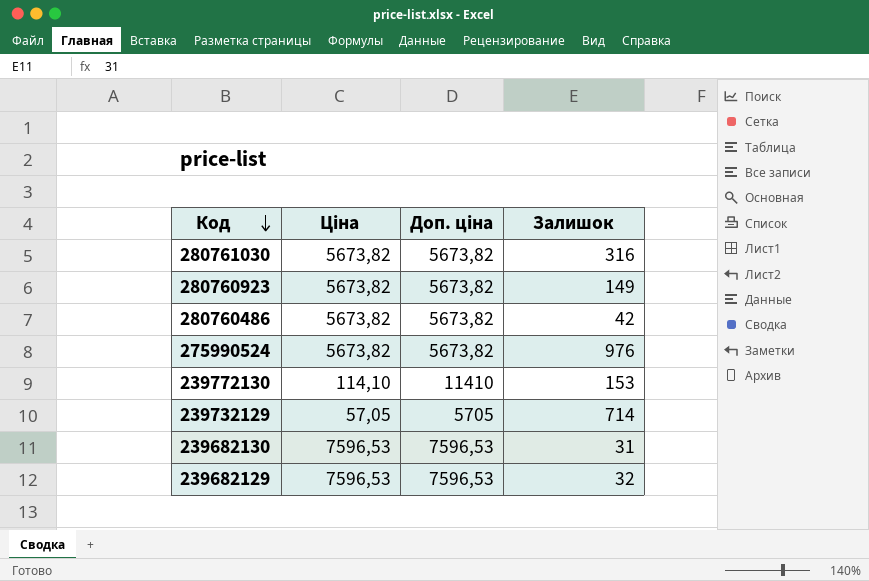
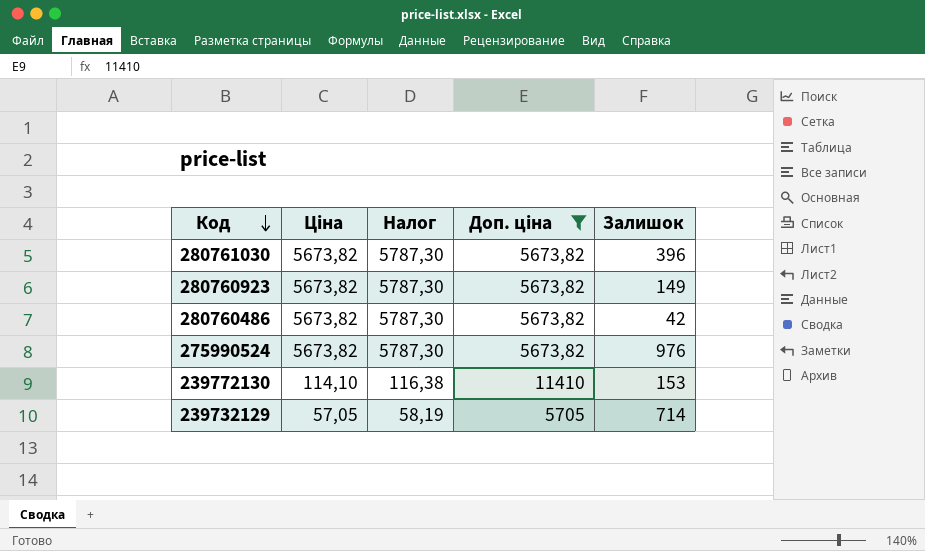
filter: none -> Доп. ціна != 7596,53
column Налог | formula: none -> [Ціна] * 1,02
280761030 | Залишок: 316 -> 396

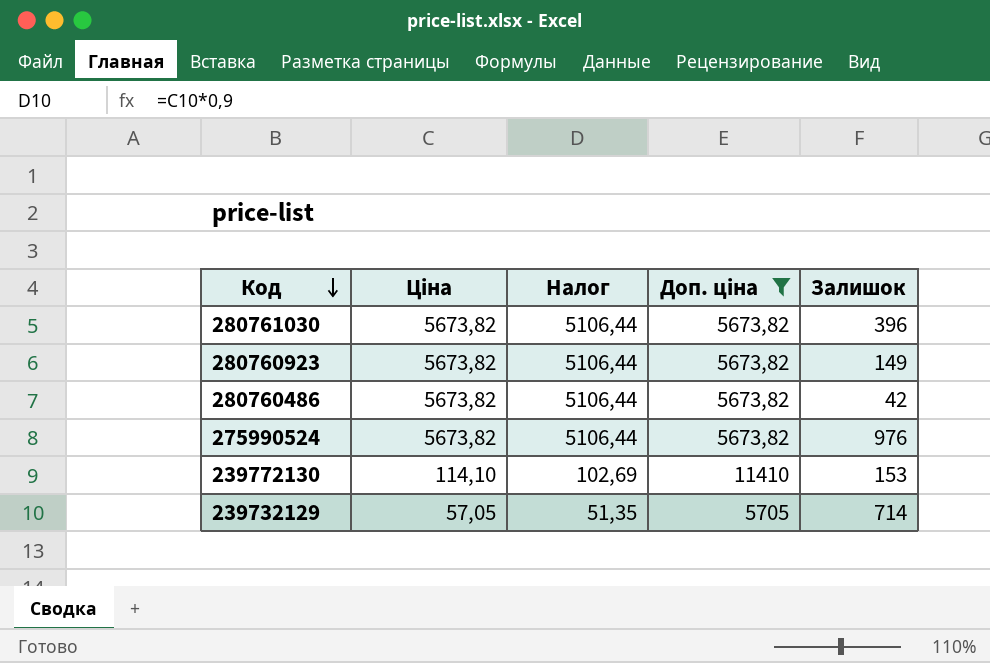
column Налог | formula: [Ціна] * 1,02 -> [Ціна] * 0,9

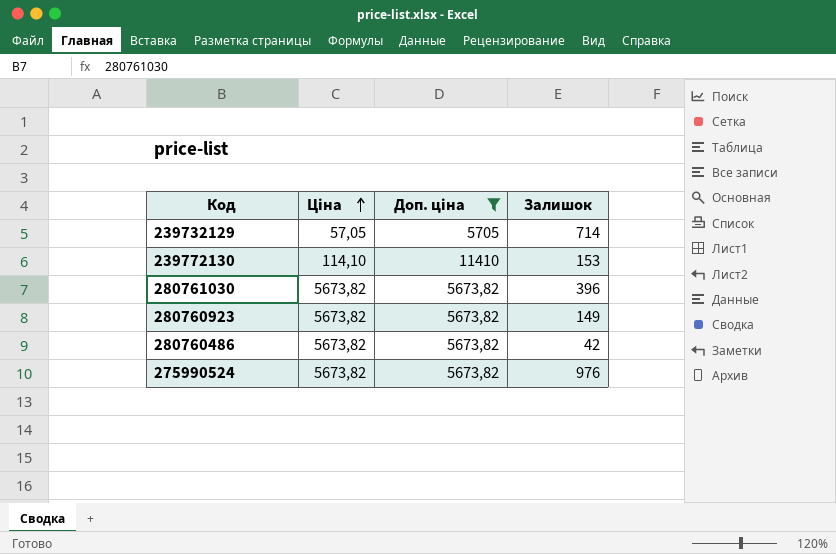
row order: Код descending -> Ціна ascending
column Налог | formula: [Ціна] * 0,9 -> none

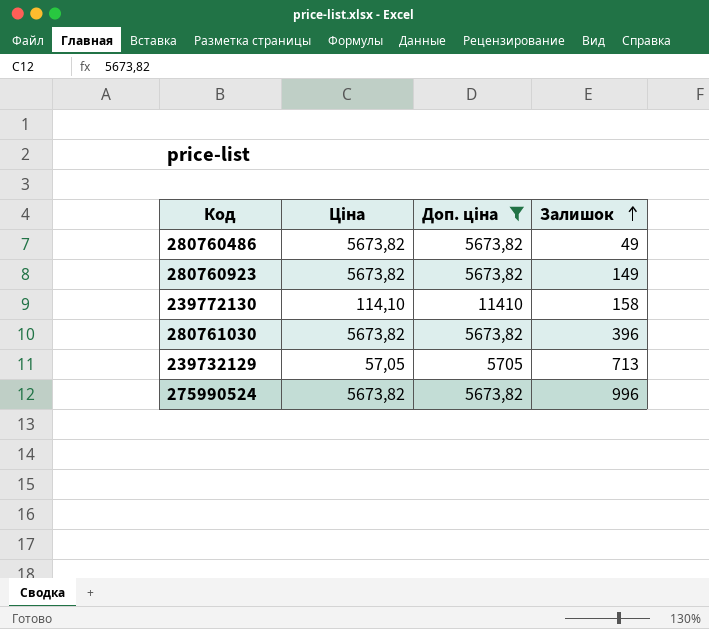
row order: Ціна ascending -> Залишок ascending
280760486 | Залишок: 42 -> 49
239772130 | Залишок: 153 -> 158
239732129 | Залишок: 714 -> 713
275990524 | Залишок: 976 -> 996

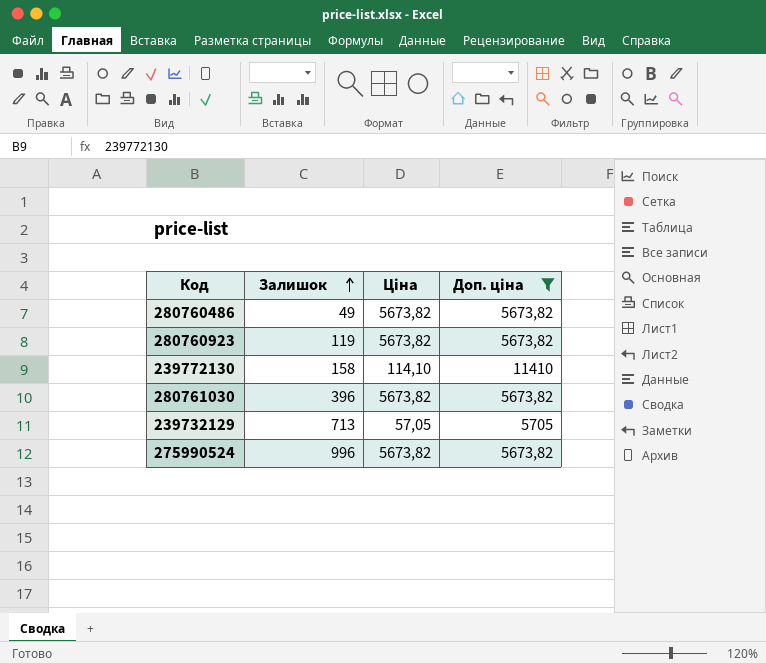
column Залишок | position: 4 -> 2
280760923 | Залишок: 149 -> 119

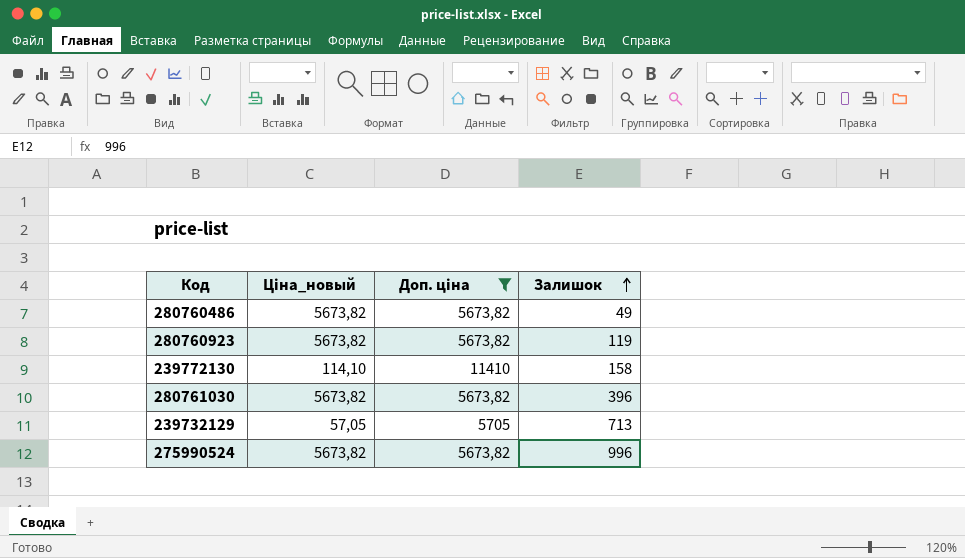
column name: Ціна -> Ціна_новый
column Залишок | position: 2 -> 4

